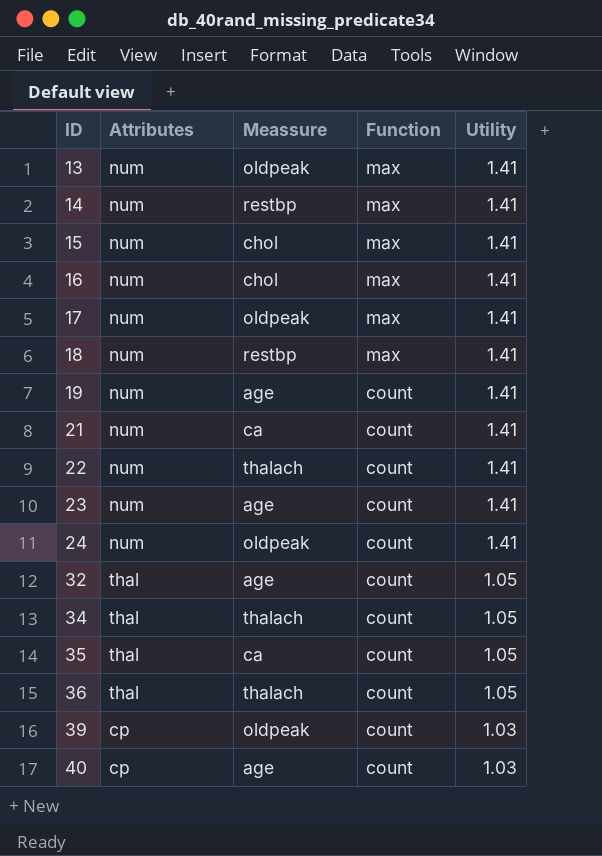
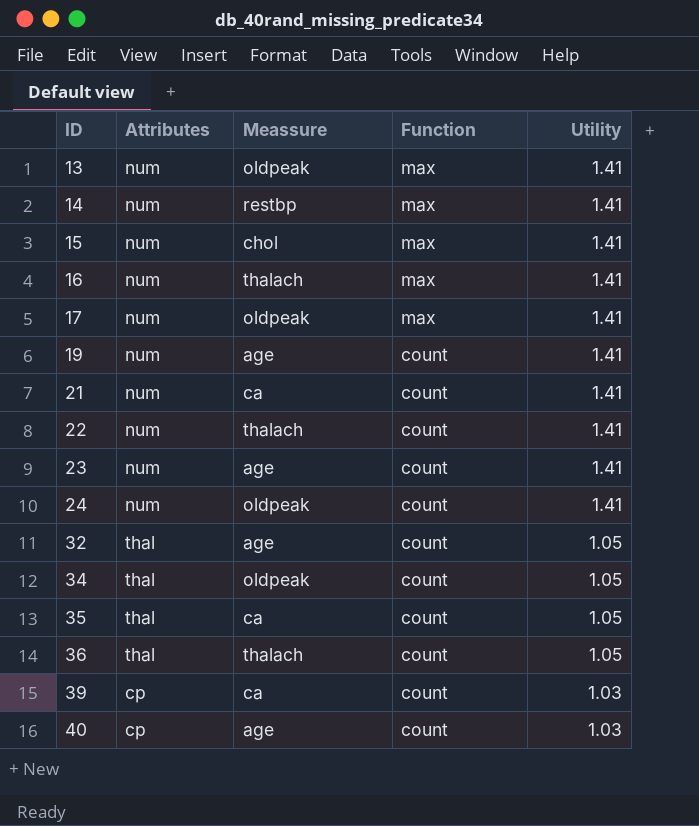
row 18: num | restbp | max | 1.41 -> none
16 | Meassure: chol -> thalach
34 | Meassure: thalach -> oldpeak
39 | Meassure: oldpeak -> ca

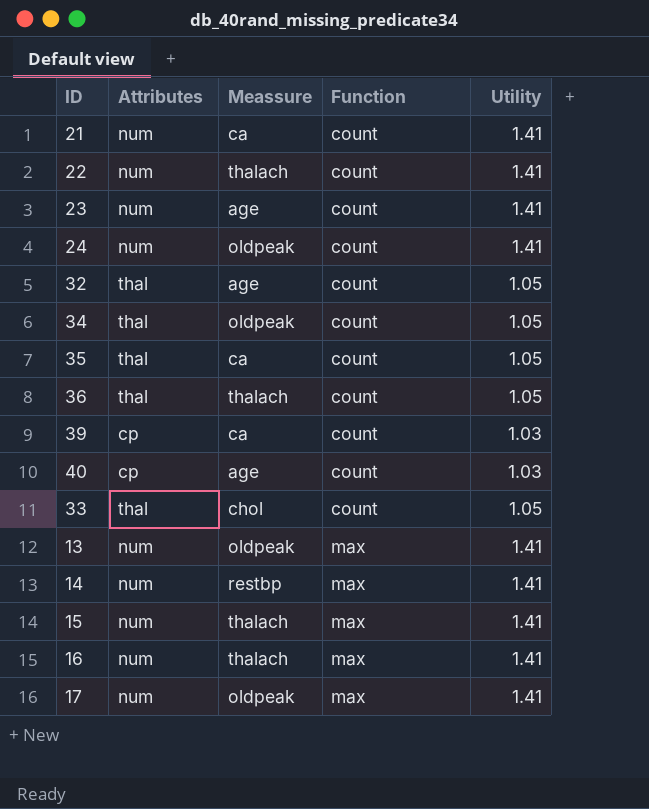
row order: ID ascending -> Function ascending
row 19: num | age | count | 1.41 -> none
row 33: none -> thal | chol | count | 1.05
15 | Meassure: chol -> thalach

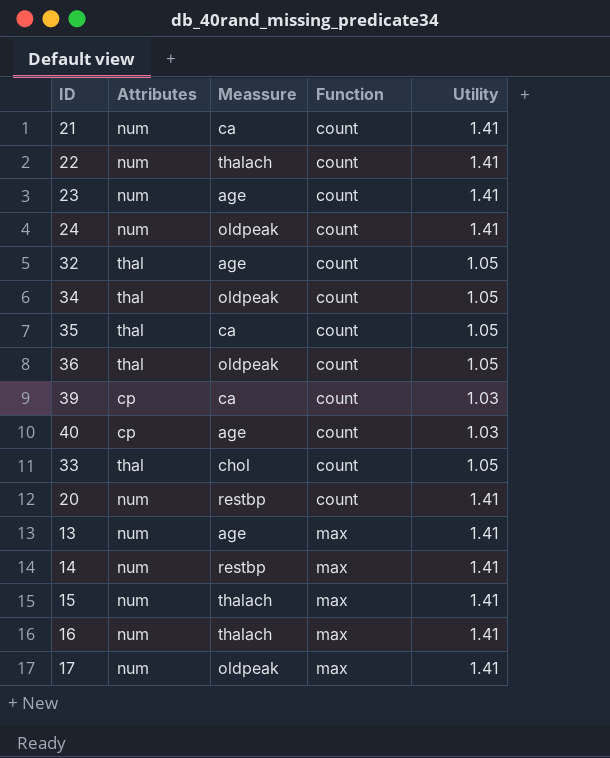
36 | Meassure: thalach -> oldpeak
row 20: none -> num | restbp | count | 1.41
13 | Meassure: oldpeak -> age

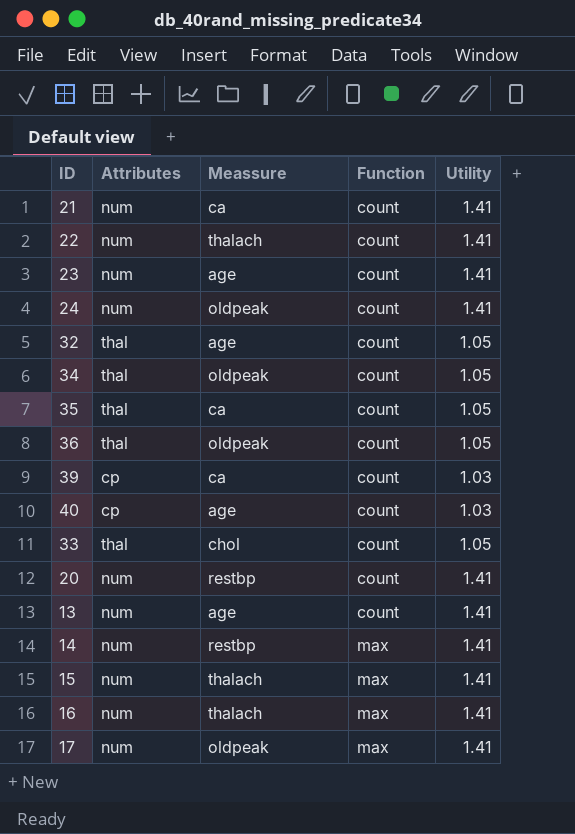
13 | Function: max -> count

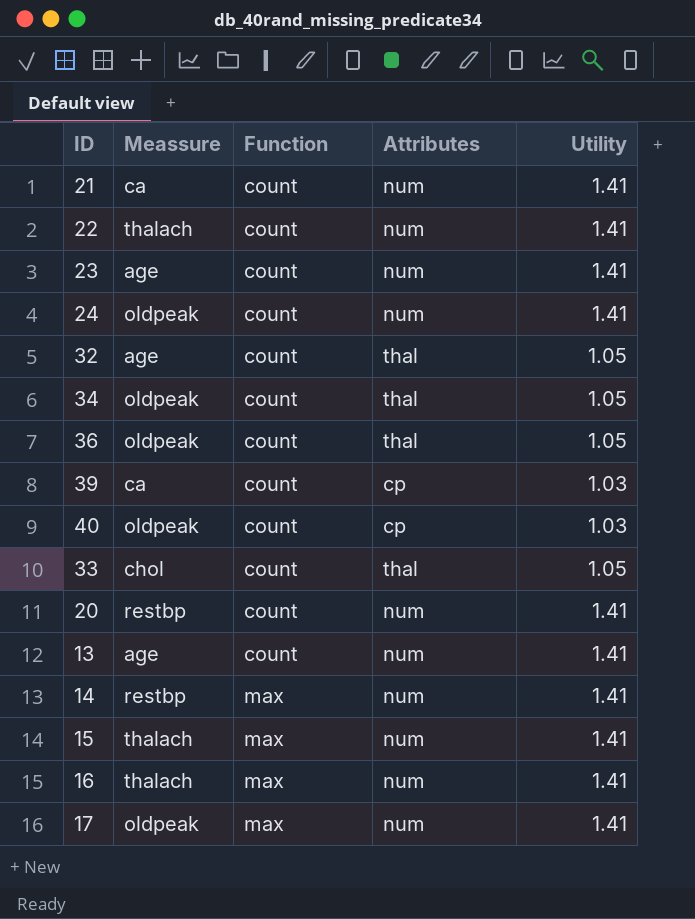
column Attributes | position: 2 -> 4
row 35: thal | ca | count | 1.05 -> none
40 | Meassure: age -> oldpeak

